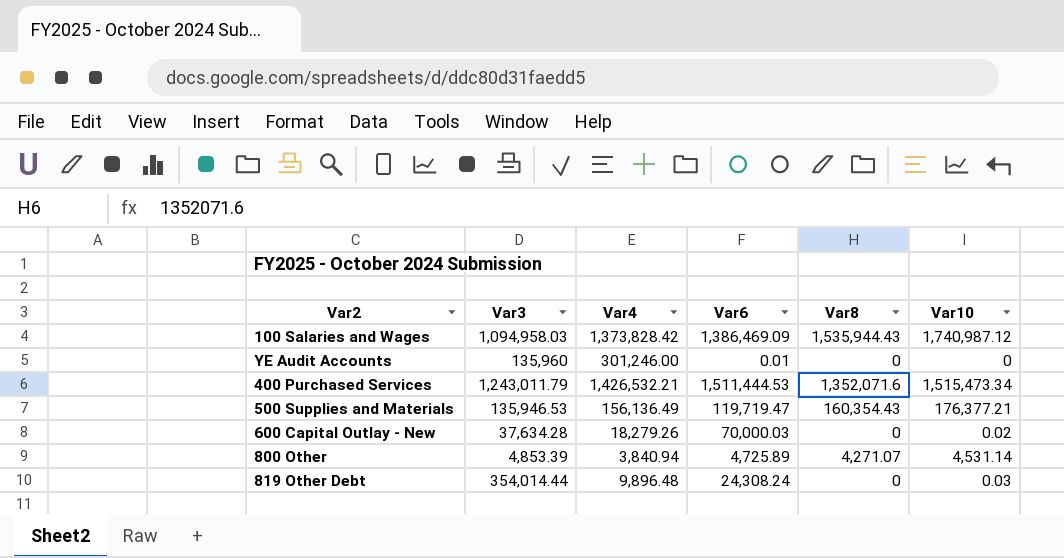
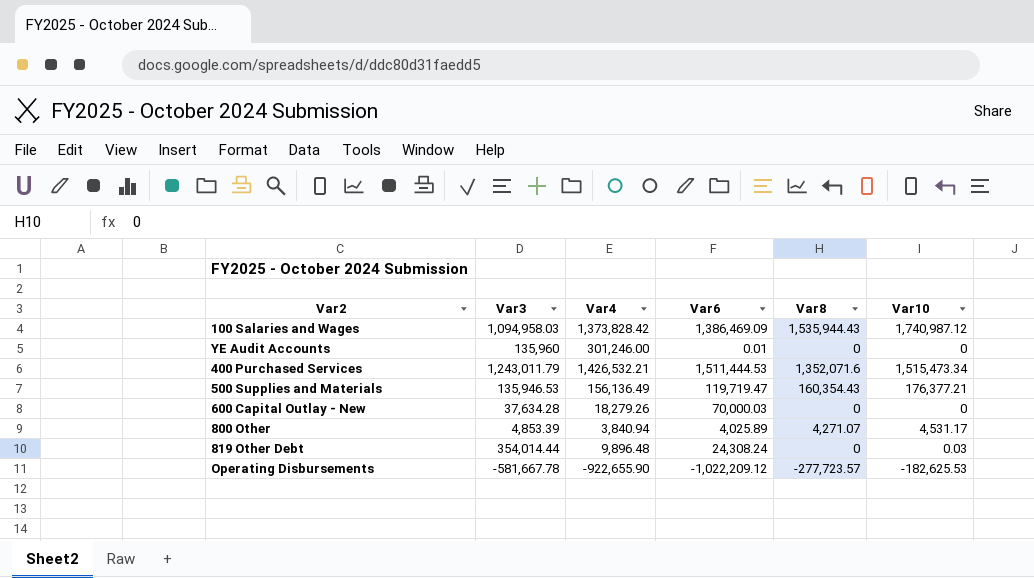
600 Capital Outlay - New | Var10: 0.02 -> 0
800 Other | Var6: 4,725.89 -> 4,025.89
800 Other | Var10: 4,531.14 -> 4,531.17
row Operating Disbursements: none -> -581,667.78 | -922,655.90 | -1,022,209.12 | -277,723.57 | -182,625.53

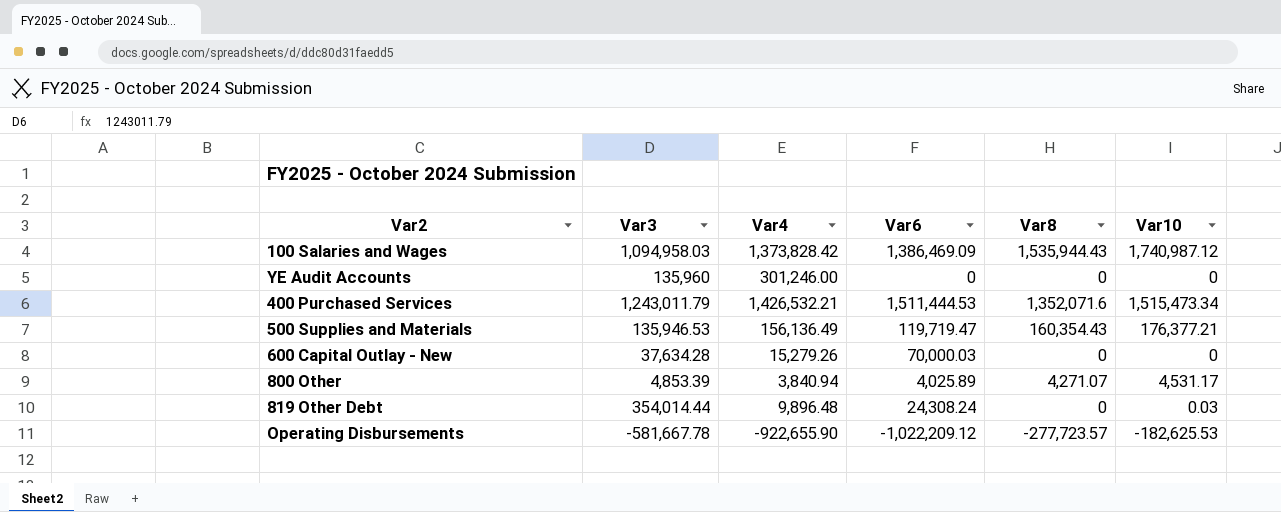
YE Audit Accounts | Var6: 0.01 -> 0
600 Capital Outlay - New | Var4: 18,279.26 -> 15,279.26

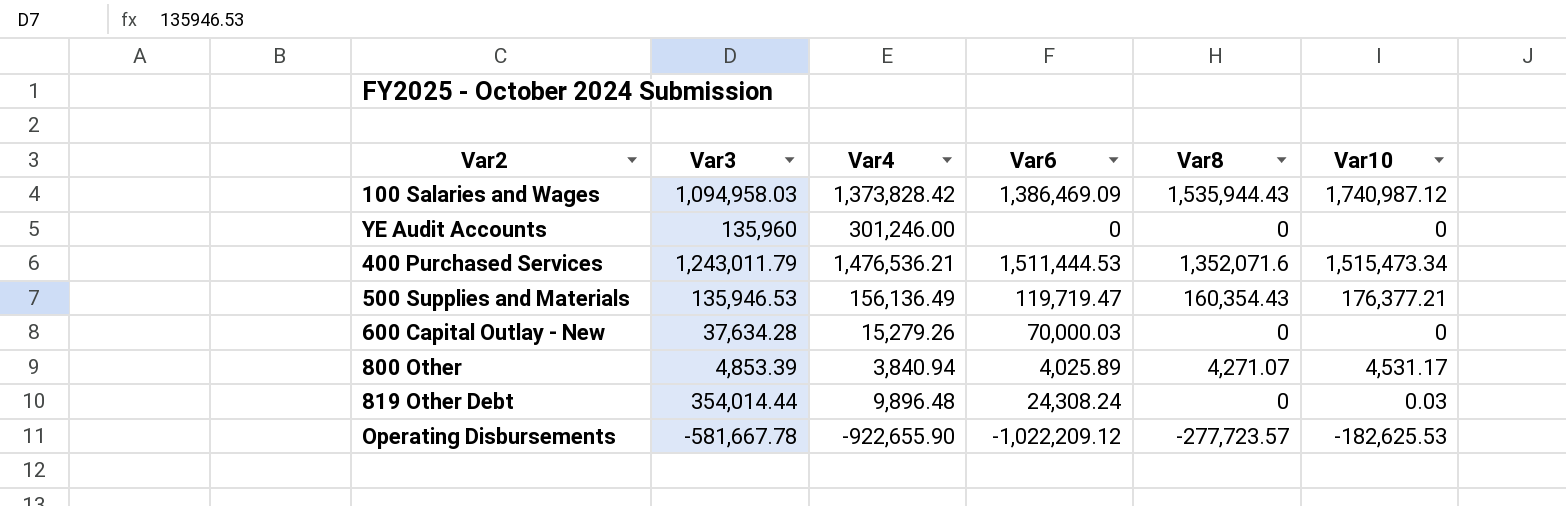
400 Purchased Services | Var4: 1,426,532.21 -> 1,476,536.21

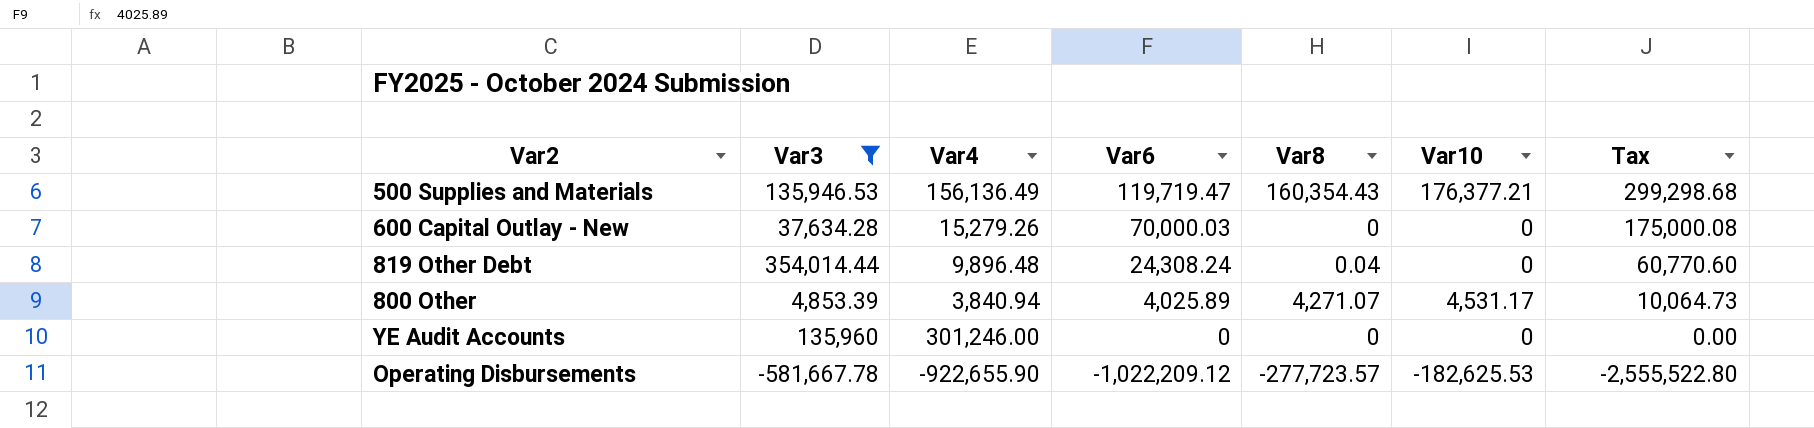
filter: none -> Var3 <= 354,014.44
row order: none -> Var6 descending
column Tax | formula: none -> [Var6] * 2.5
819 Other Debt | Var8: 0 -> 0.04
819 Other Debt | Var10: 0.03 -> 0

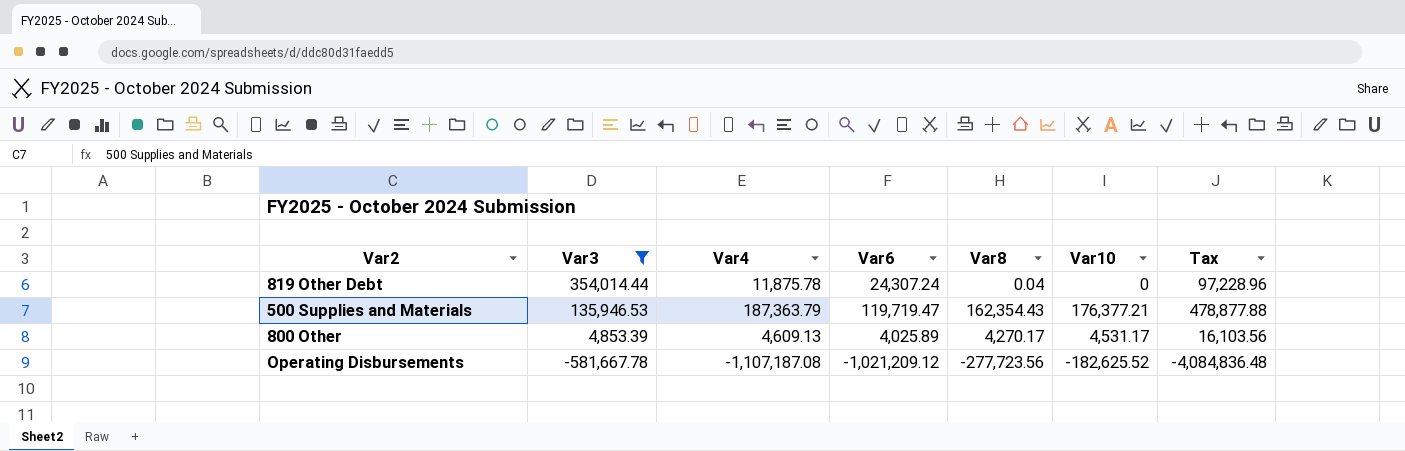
row order: Var6 descending -> Var3 descending
column Tax | formula: [Var6] * 2.5 -> [Var6] * 4
row 600 Capital Outlay - New: 37,634.28 | 15,279.26 | 70,000.03 | 0 | 0 | 175,000.08 -> none
row YE Audit Accounts: 135,960 | 301,246.00 | 0 | 0 | 0 | 0.00 -> none
819 Other Debt | Var4: 9,896.48 -> 11,875.78
819 Other Debt | Var6: 24,308.24 -> 24,307.24
500 Supplies and Materials | Var4: 156,136.49 -> 187,363.79
500 Supplies and Materials | Var8: 160,354.43 -> 162,354.43
800 Other | Var4: 3,840.94 -> 4,609.13
800 Other | Var8: 4,271.07 -> 4,270.17
Operating Disbursements | Var4: -922,655.90 -> -1,107,187.08
Operating Disbursements | Var6: -1,022,209.12 -> -1,021,209.12
Operating Disbursements | Var8: -277,723.57 -> -277,723.56
Operating Disbursements | Var10: -182,625.53 -> -182,625.52

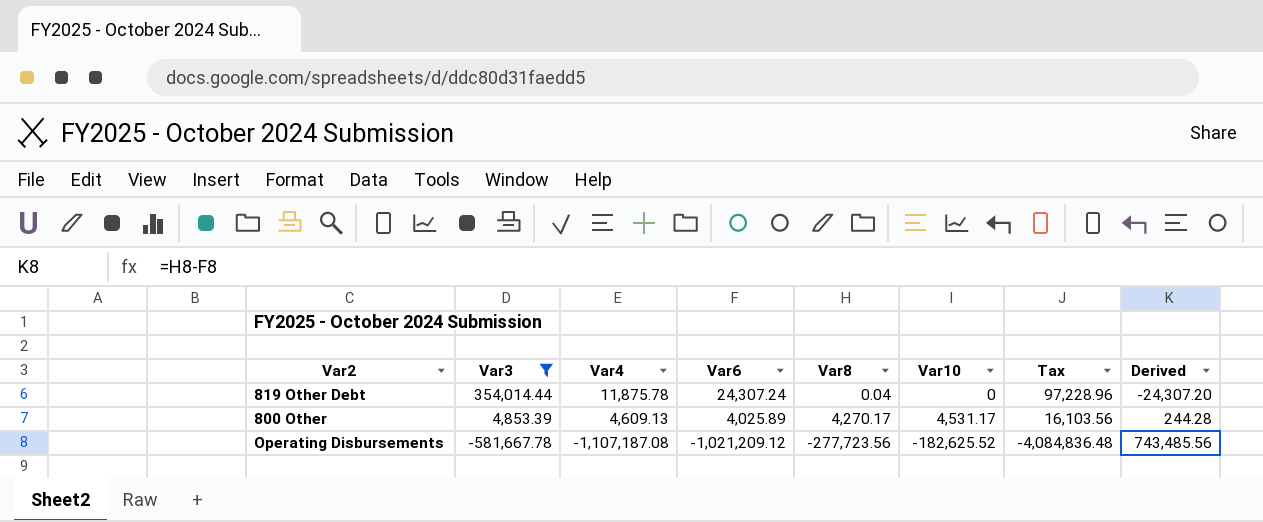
column Derived | formula: none -> [Var8] - [Var6]
row 500 Supplies and Materials: 135,946.53 | 187,363.79 | 119,719.47 | 162,354.43 | 176,377.21 | 478,877.88 -> none

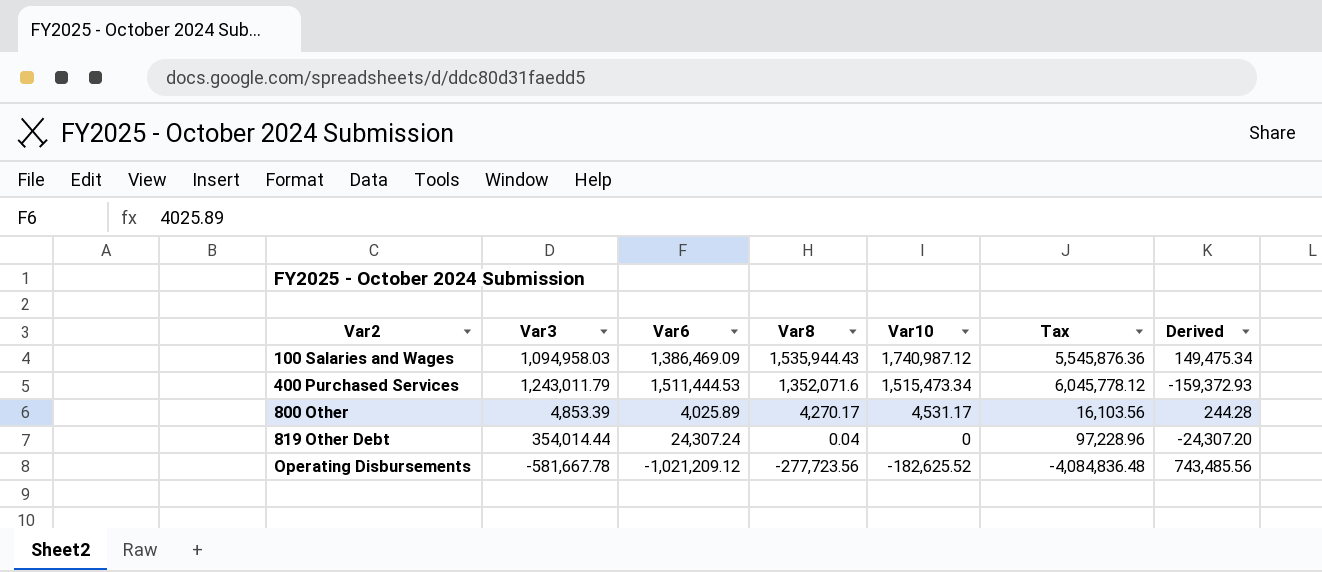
filter: Var3 <= 354,014.44 -> none
row order: Var3 descending -> Var2 ascending
column Var4 | position: 3 -> none

